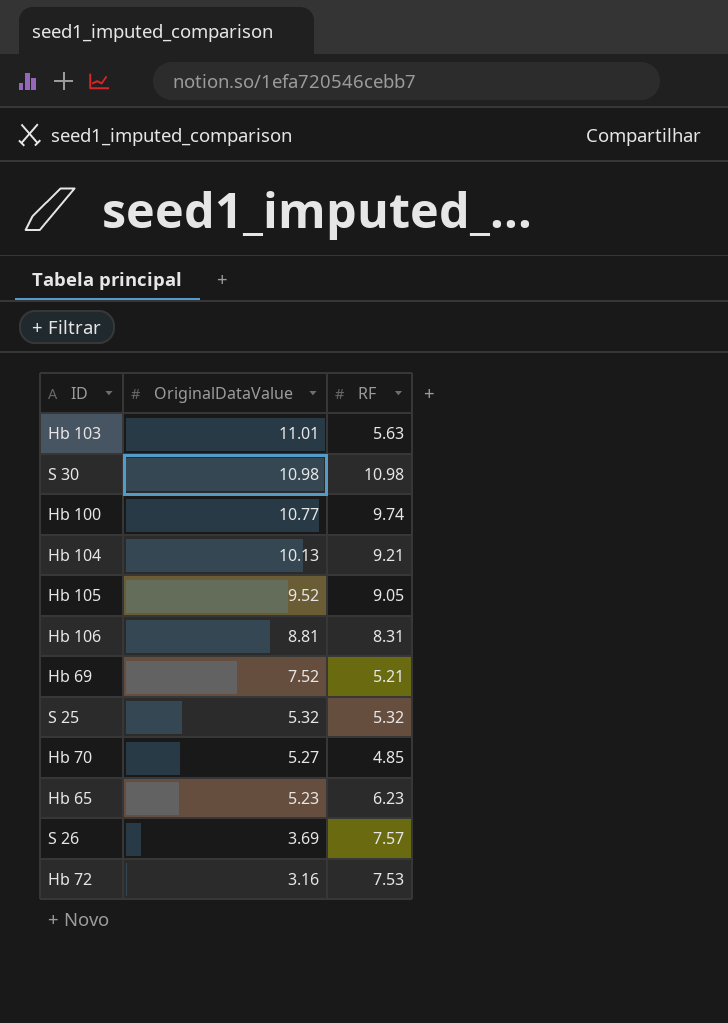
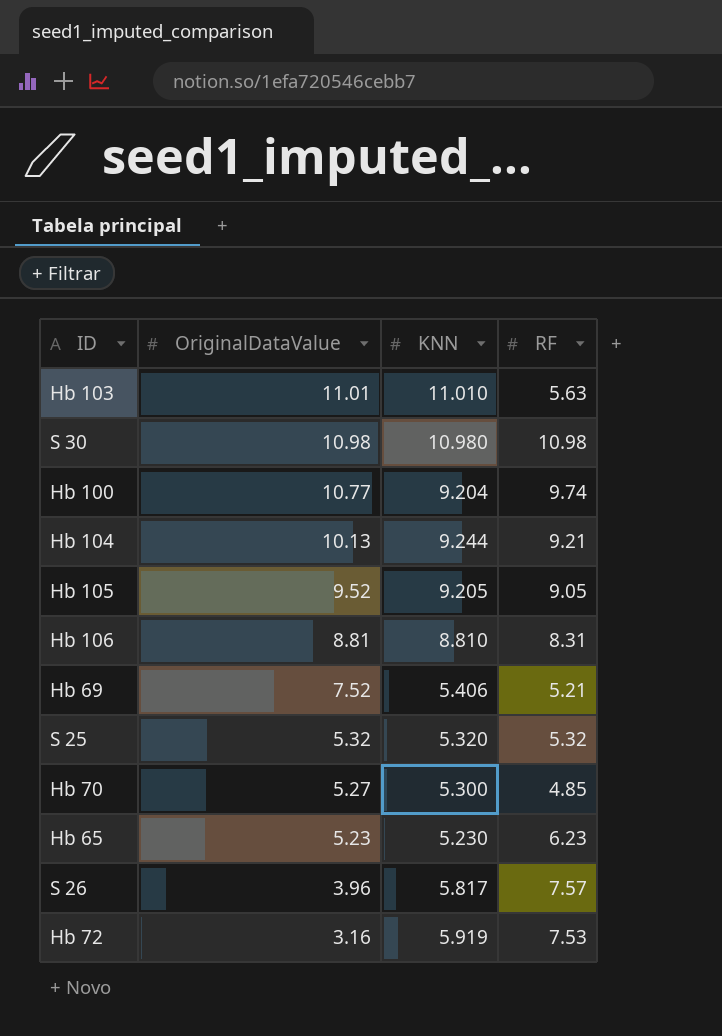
column KNN | position: none -> 3
S 26 | OriginalDataValue: 3.69 -> 3.96

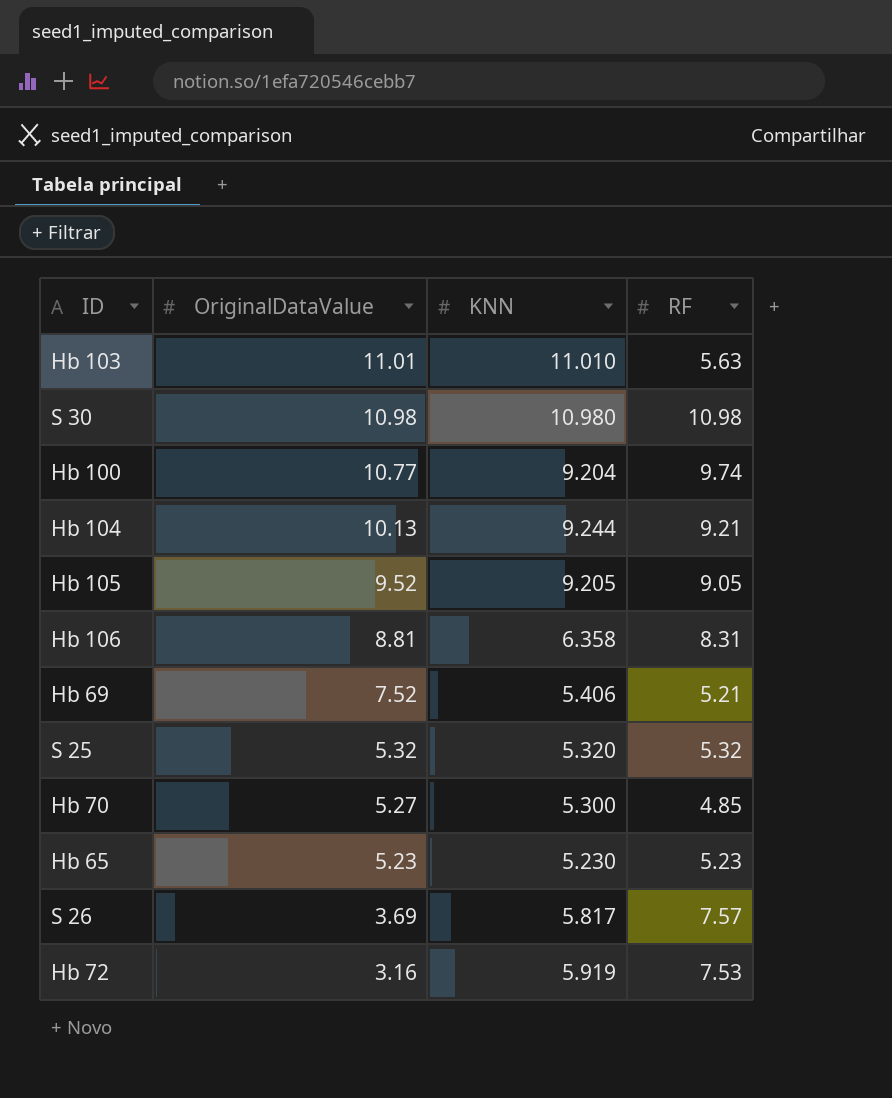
Hb 106 | KNN: 8.810 -> 6.358
Hb 65 | RF: 6.23 -> 5.23
S 26 | OriginalDataValue: 3.96 -> 3.69

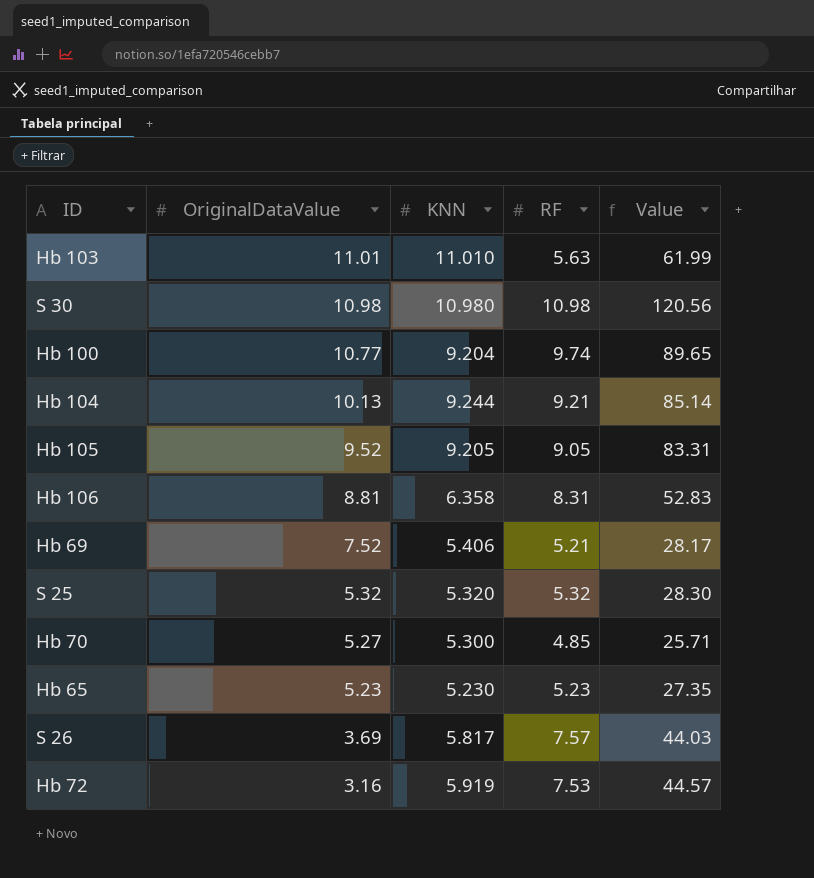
column Value | formula: none -> [KNN] * [RF]

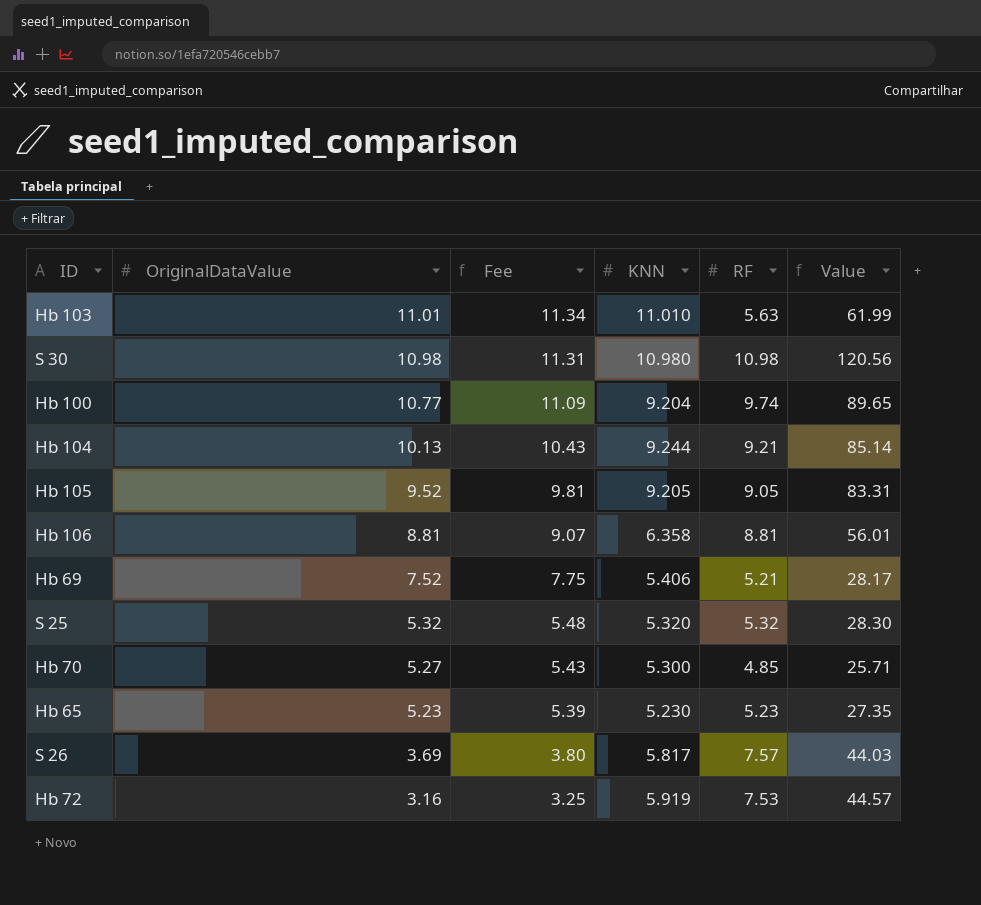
column Fee | formula: none -> [OriginalDataValue] * 1.03
Hb 106 | RF: 8.31 -> 8.81
Hb 106 | Value: 52.83 -> 56.01

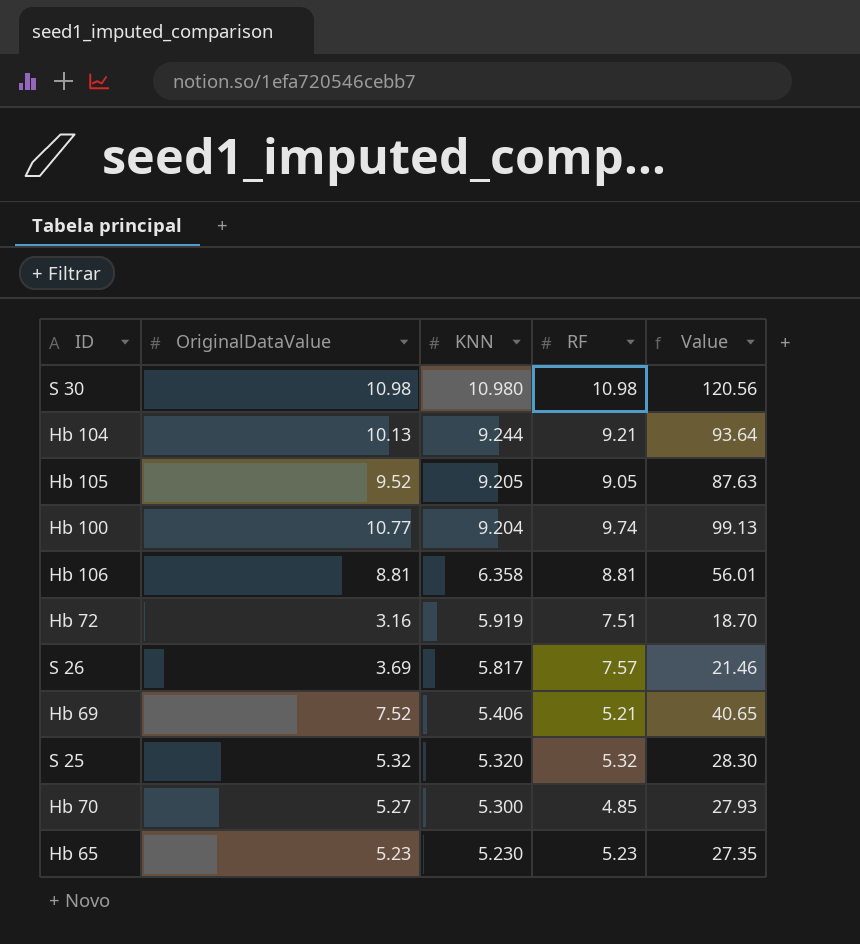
row order: OriginalDataValue descending -> KNN descending
column Fee | formula: [OriginalDataValue] * 1.03 -> none
column Value | formula: [KNN] * [RF] -> [OriginalDataValue] * [KNN]
row Hb 103: 11.01 | 11.34 | 11.010 | 5.63 | 61.99 -> none
Hb 72 | RF: 7.53 -> 7.51

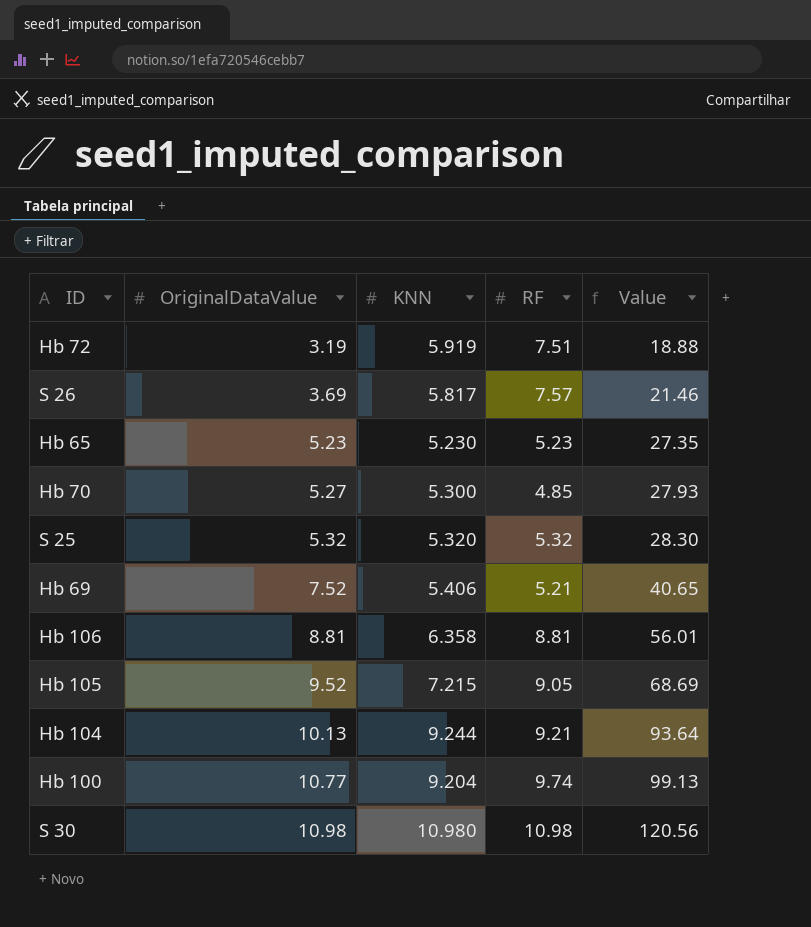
row order: KNN descending -> OriginalDataValue ascending
Hb 72 | OriginalDataValue: 3.16 -> 3.19
Hb 72 | Value: 18.70 -> 18.88
Hb 105 | KNN: 9.205 -> 7.215
Hb 105 | Value: 87.63 -> 68.69

